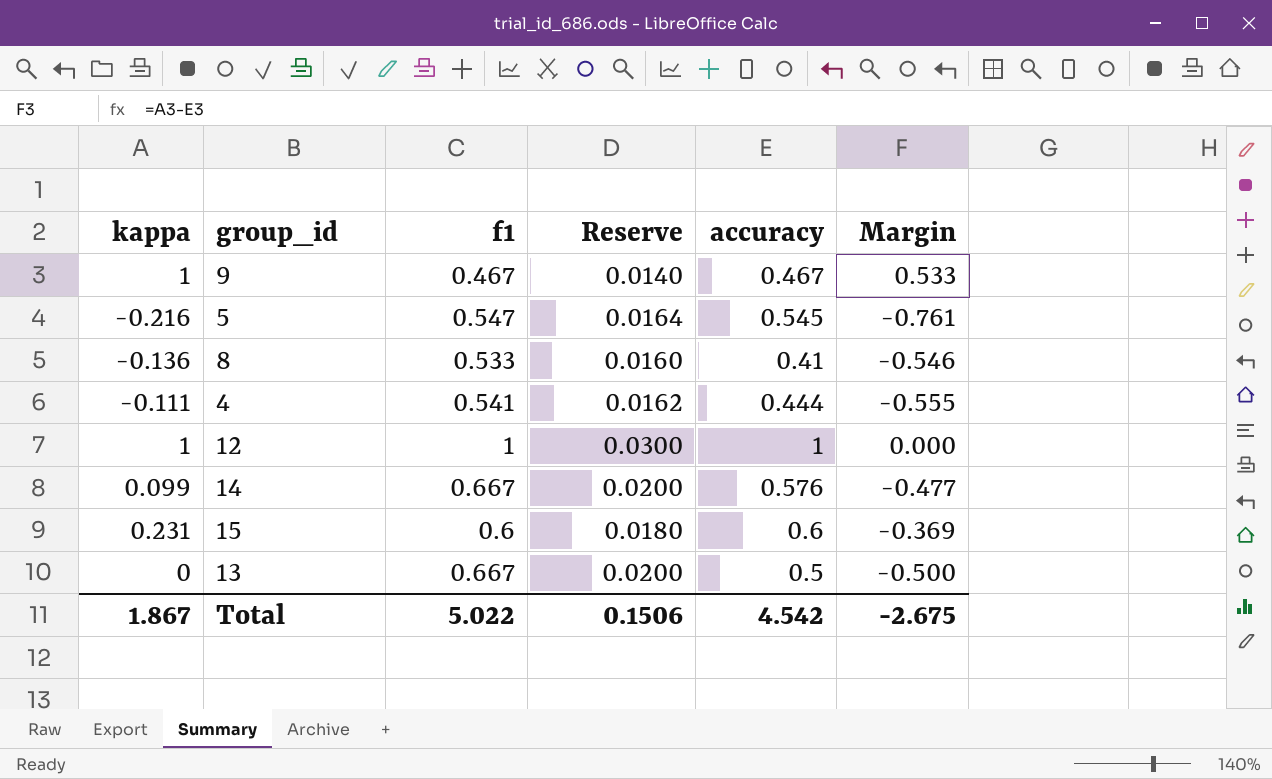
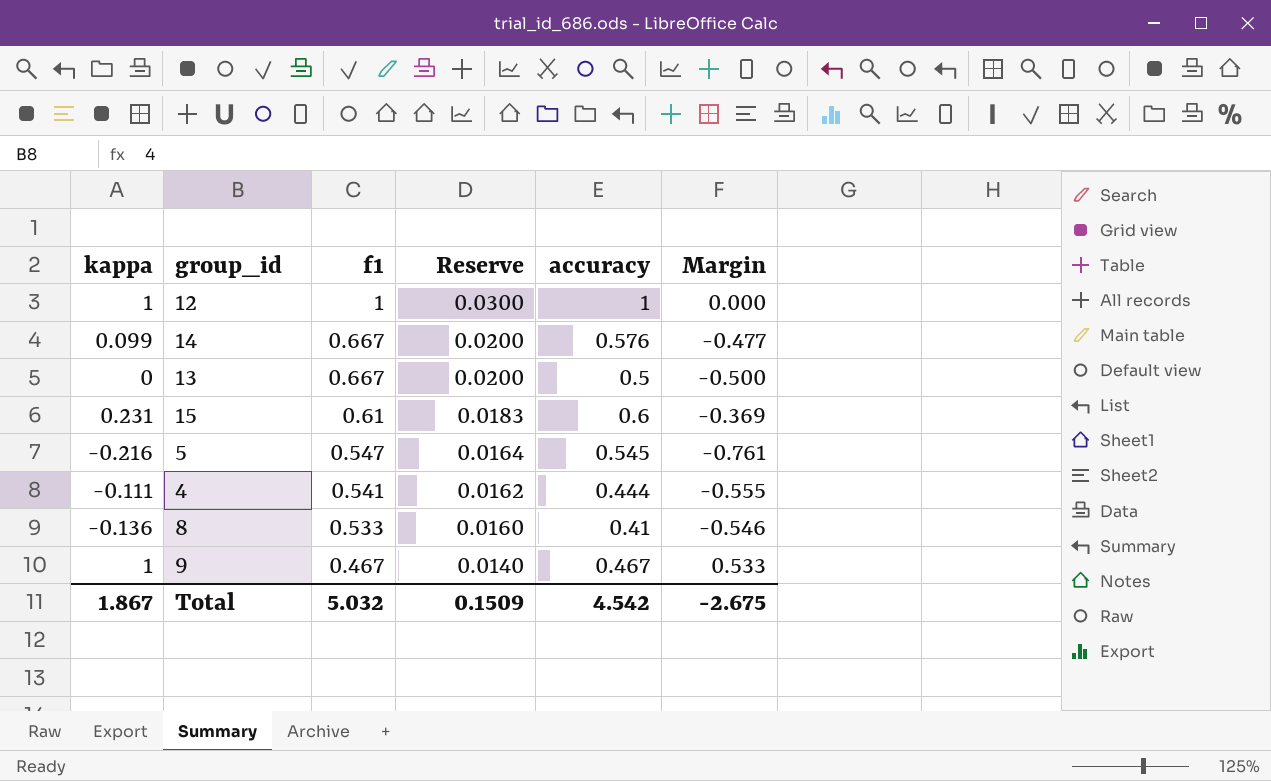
row order: none -> f1 descending
15 | f1: 0.6 -> 0.61
15 | Reserve: 0.0180 -> 0.0183
Total | f1: 5.022 -> 5.032
Total | Reserve: 0.1506 -> 0.1509

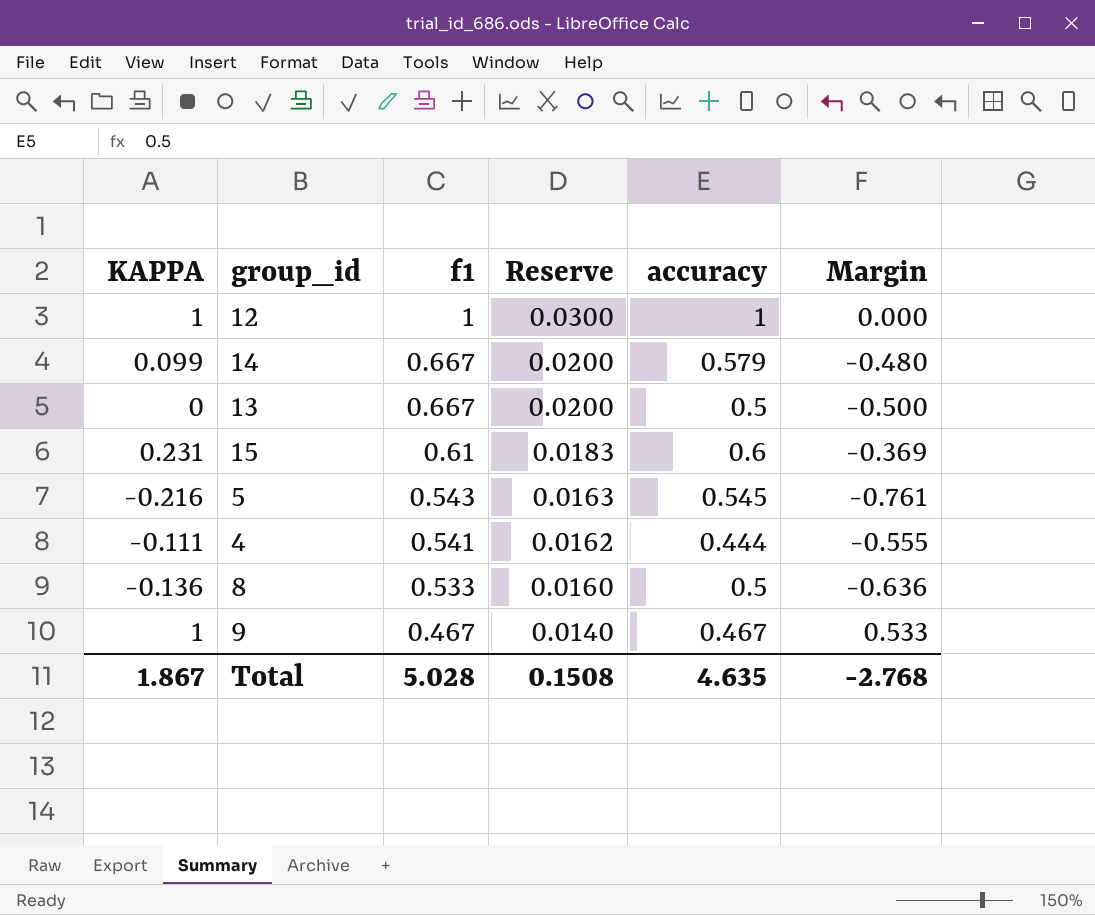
column name: kappa -> KAPPA
14 | accuracy: 0.576 -> 0.579
14 | Margin: -0.477 -> -0.480
5 | f1: 0.547 -> 0.543
5 | Reserve: 0.0164 -> 0.0163
8 | accuracy: 0.41 -> 0.5
8 | Margin: -0.546 -> -0.636
Total | f1: 5.032 -> 5.028
Total | Reserve: 0.1509 -> 0.1508
Total | accuracy: 4.542 -> 4.635
Total | Margin: -2.675 -> -2.768

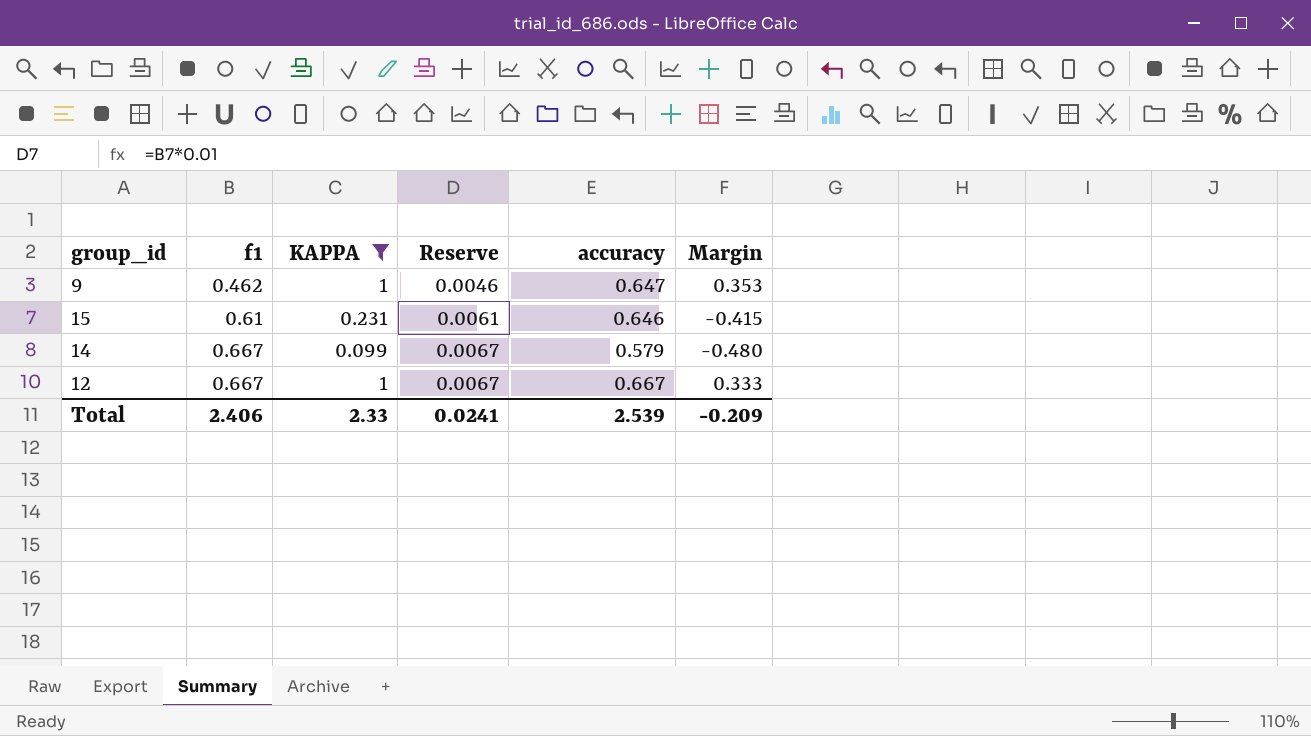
filter: none -> KAPPA >= 0.099
row order: f1 descending -> f1 ascending
column KAPPA | position: 1 -> 3
column Reserve | formula: [f1] * 0.03 -> [f1] * 0.01
9 | f1: 0.467 -> 0.462
9 | accuracy: 0.467 -> 0.647
9 | Margin: 0.533 -> 0.353
15 | accuracy: 0.6 -> 0.646
15 | Margin: -0.369 -> -0.415
12 | f1: 1 -> 0.667
12 | accuracy: 1 -> 0.667
12 | Margin: 0.000 -> 0.333
Total | f1: 5.028 -> 2.406
Total | KAPPA: 1.867 -> 2.33
Total | Reserve: 0.1508 -> 0.0241
Total | accuracy: 4.635 -> 2.539
Total | Margin: -2.768 -> -0.209

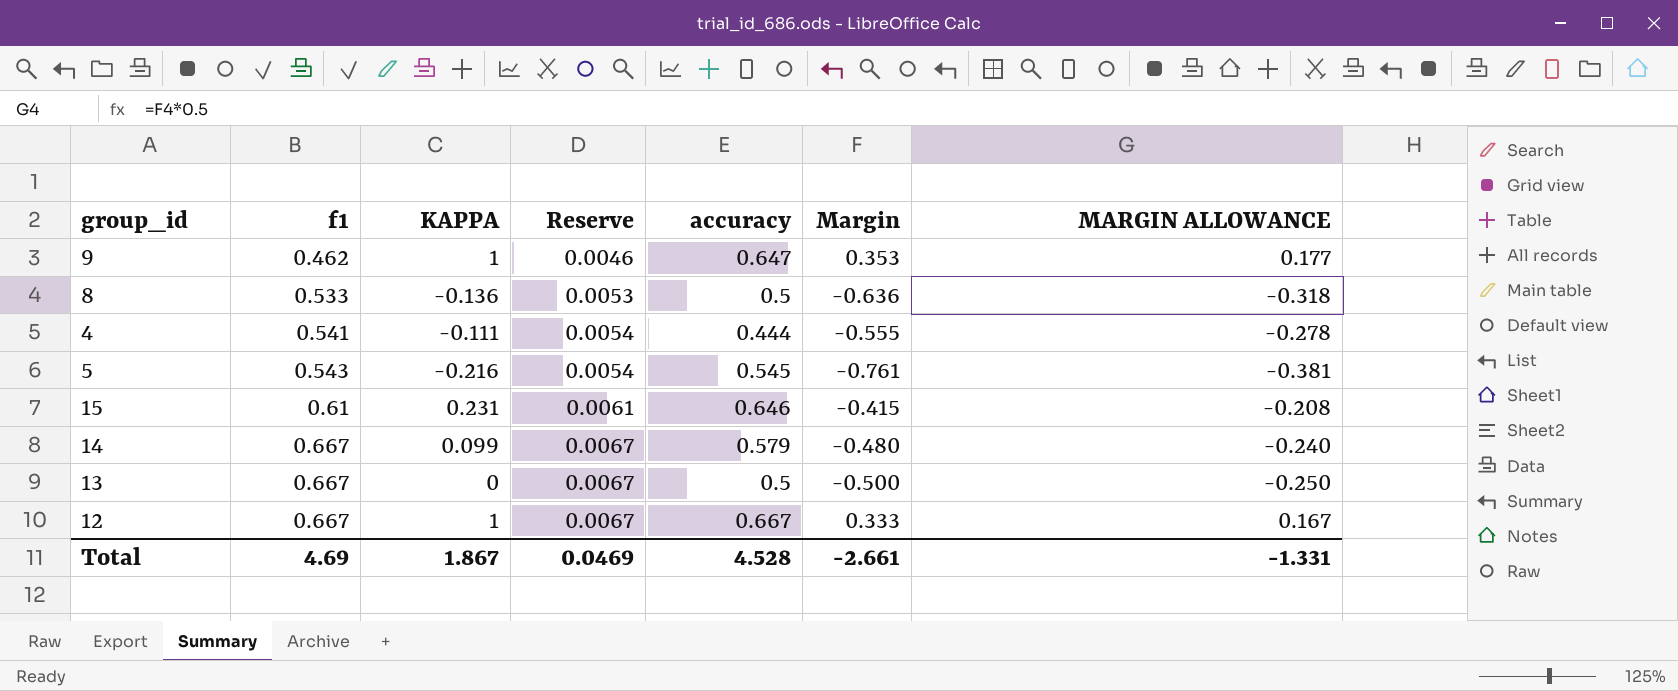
filter: KAPPA >= 0.099 -> none
column MARGIN ALLOWANCE | formula: none -> [Margin] * 0.5
Total | f1: 2.406 -> 4.69
Total | KAPPA: 2.33 -> 1.867
Total | Reserve: 0.0241 -> 0.0469
Total | accuracy: 2.539 -> 4.528
Total | Margin: -0.209 -> -2.661

